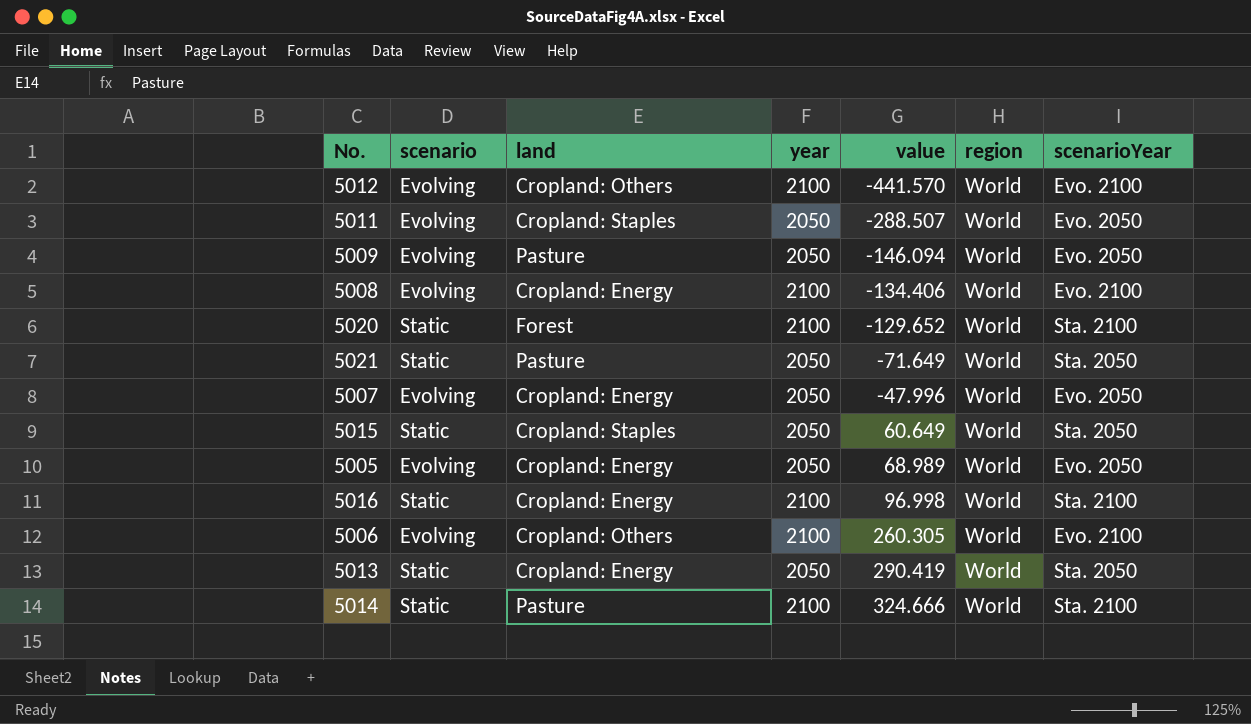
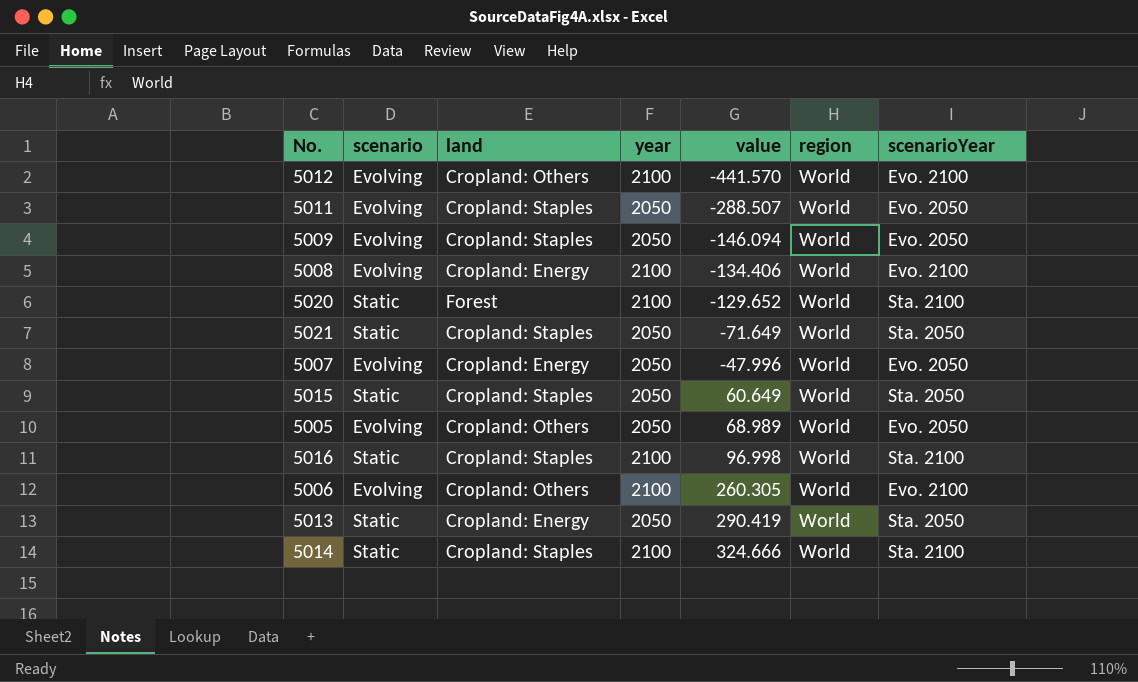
5009 | land: Pasture -> Cropland: Staples
5021 | land: Pasture -> Cropland: Staples
5005 | land: Cropland: Energy -> Cropland: Others
5016 | land: Cropland: Energy -> Cropland: Staples
5014 | land: Pasture -> Cropland: Staples

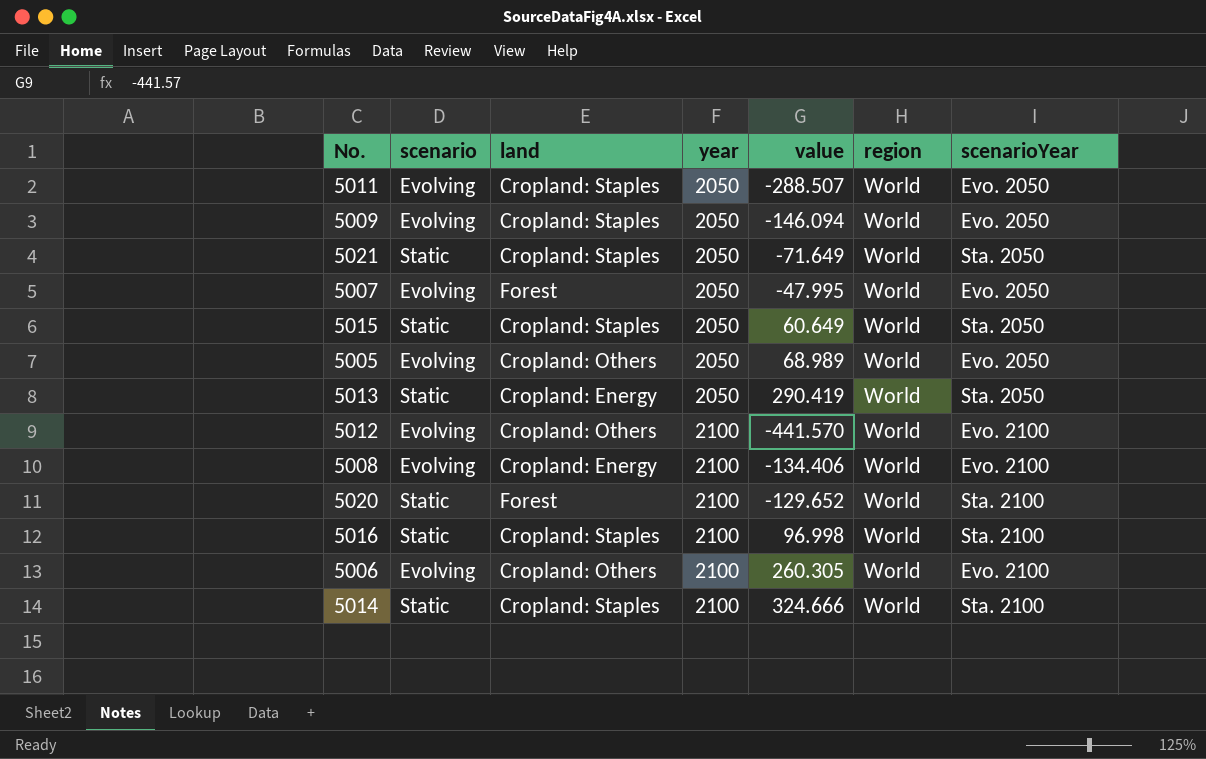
row order: value ascending -> year ascending
5007 | land: Cropland: Energy -> Forest
5007 | value: -47.996 -> -47.995

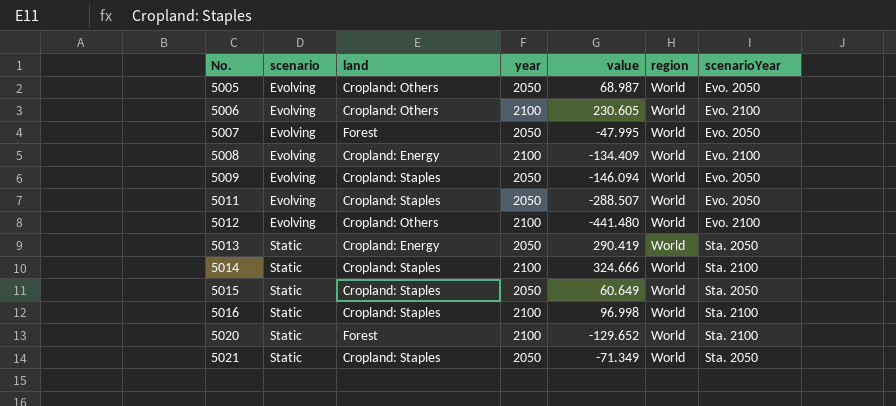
row order: year ascending -> No. ascending
5005 | value: 68.989 -> 68.987
5006 | value: 260.305 -> 230.605
5008 | value: -134.406 -> -134.409
5012 | value: -441.570 -> -441.480
5021 | value: -71.649 -> -71.349

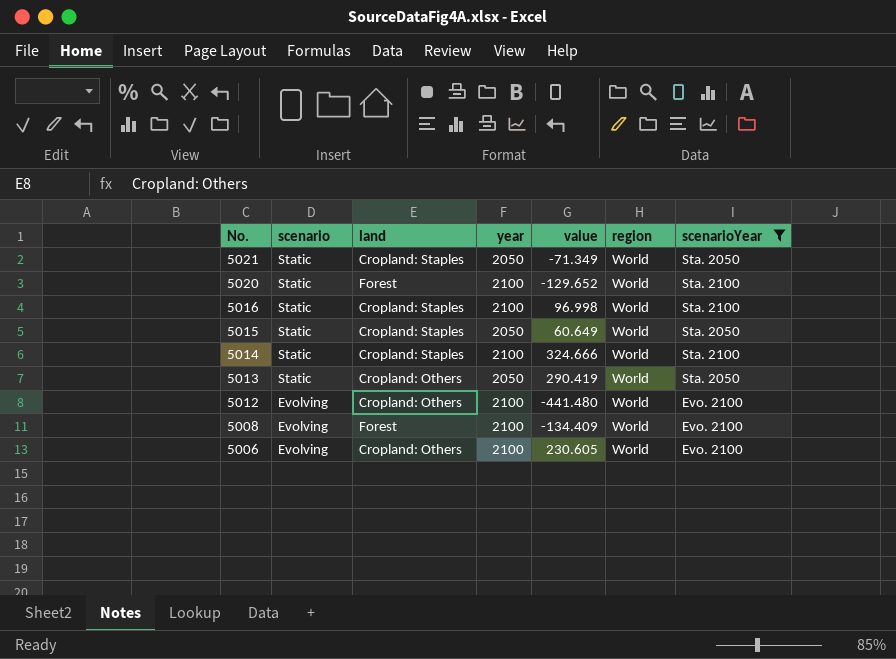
filter: none -> scenarioYear != Evo. 2050
row order: No. ascending -> No. descending
5013 | land: Cropland: Energy -> Cropland: Others
5008 | land: Cropland: Energy -> Forest

